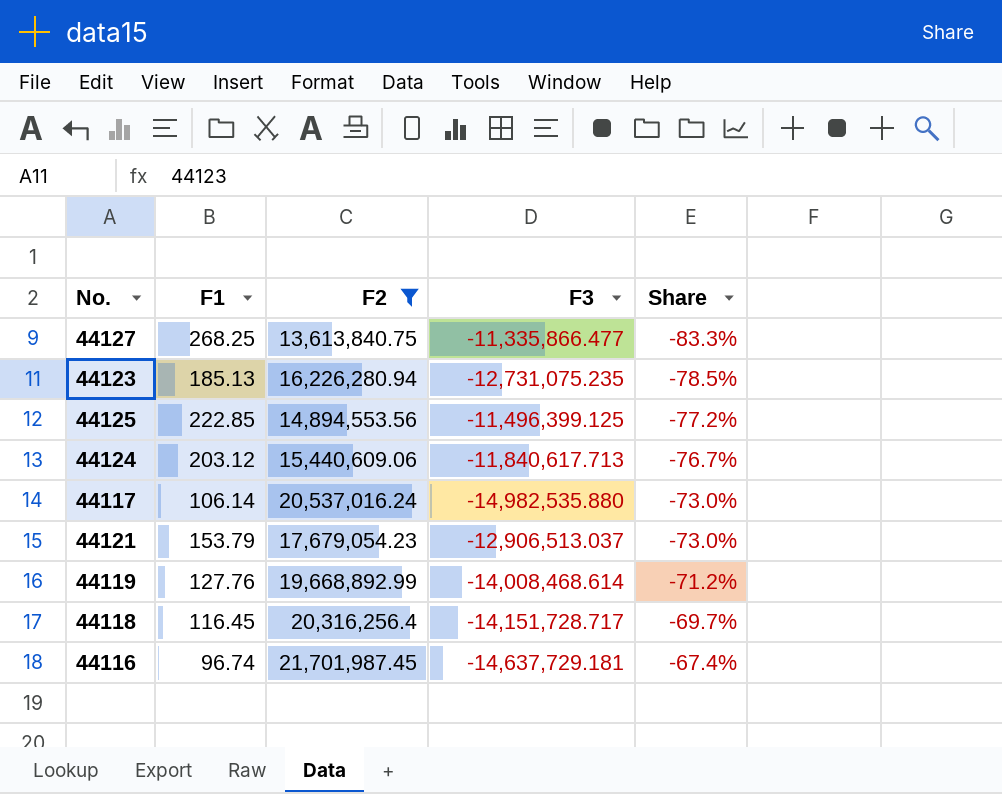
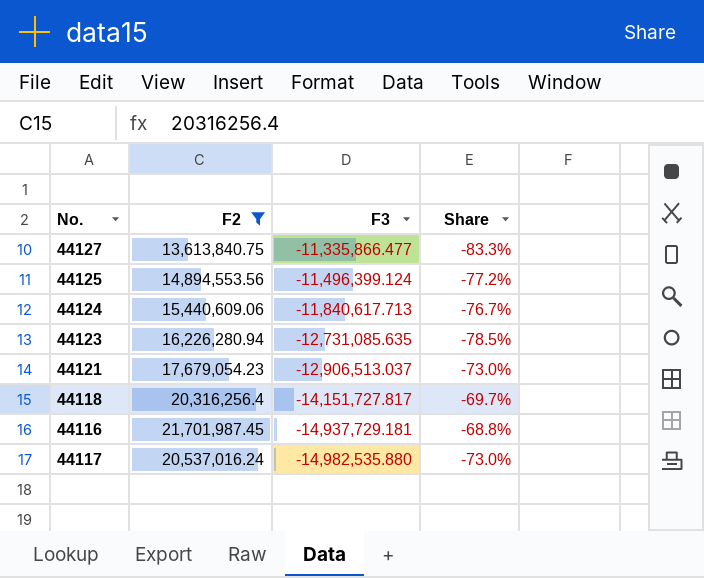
row order: Share ascending -> F3 descending
column F1 | position: 2 -> none
row 44119: 127.76 | 19,668,892.99 | -14,008,468.614 | -71.2% -> none
44125 | F3: -11,496,399.125 -> -11,496,399.124
44123 | F3: -12,731,075.235 -> -12,731,085.635
44118 | F3: -14,151,728.717 -> -14,151,727.817
44116 | F3: -14,637,729.181 -> -14,937,729.181
44116 | Share: -67.4% -> -68.8%

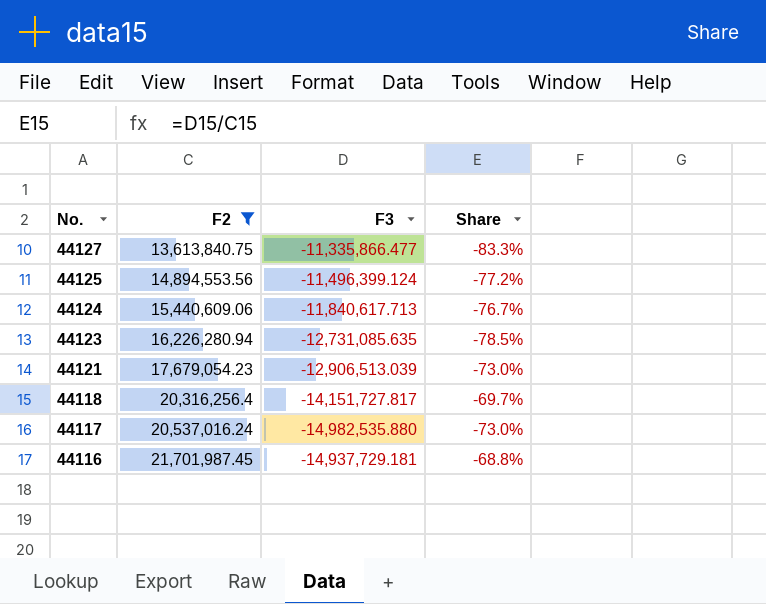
row order: F3 descending -> No. descending
44121 | F3: -12,906,513.037 -> -12,906,513.039

